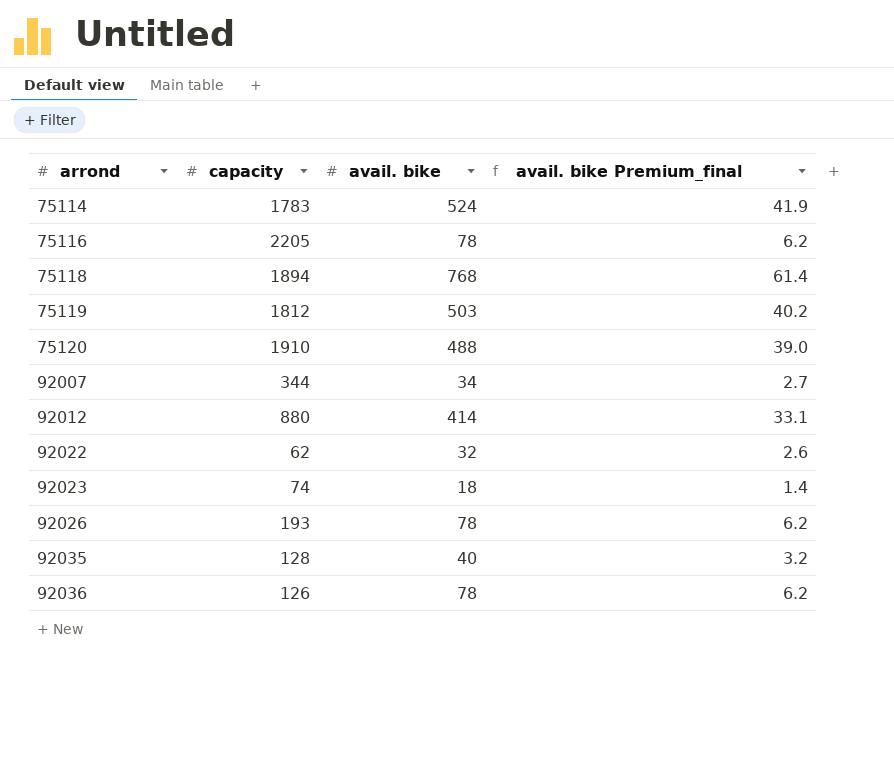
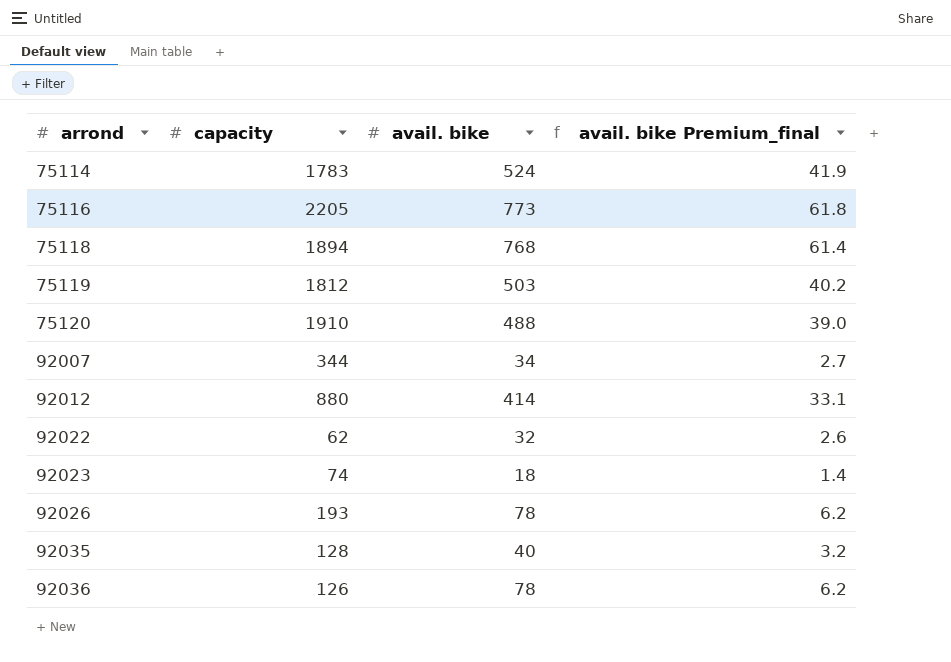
75116 | avail. bike: 78 -> 773
75116 | avail. bike Premium_final: 6.2 -> 61.8

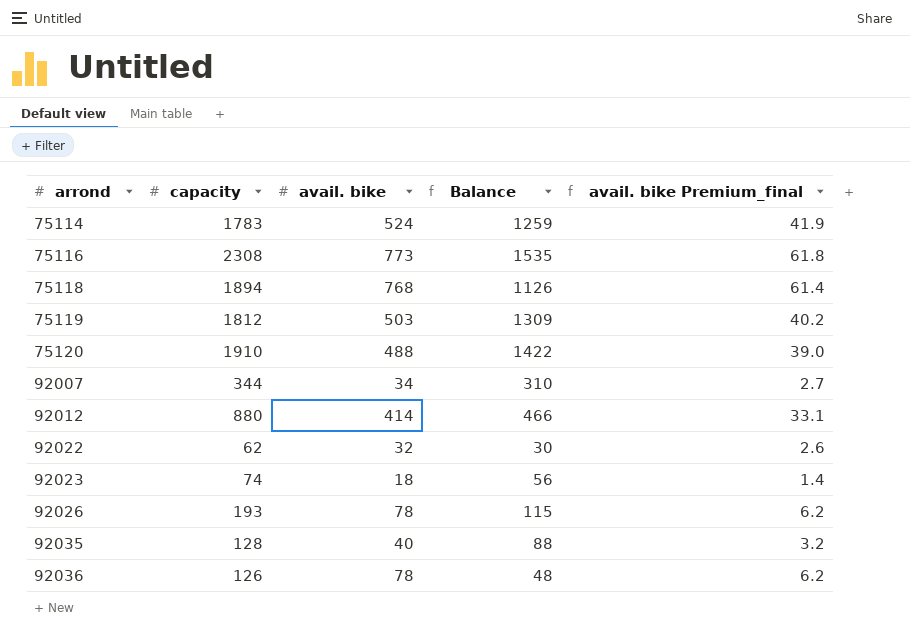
column Balance | formula: none -> [capacity] - [avail. bike]
75116 | capacity: 2205 -> 2308

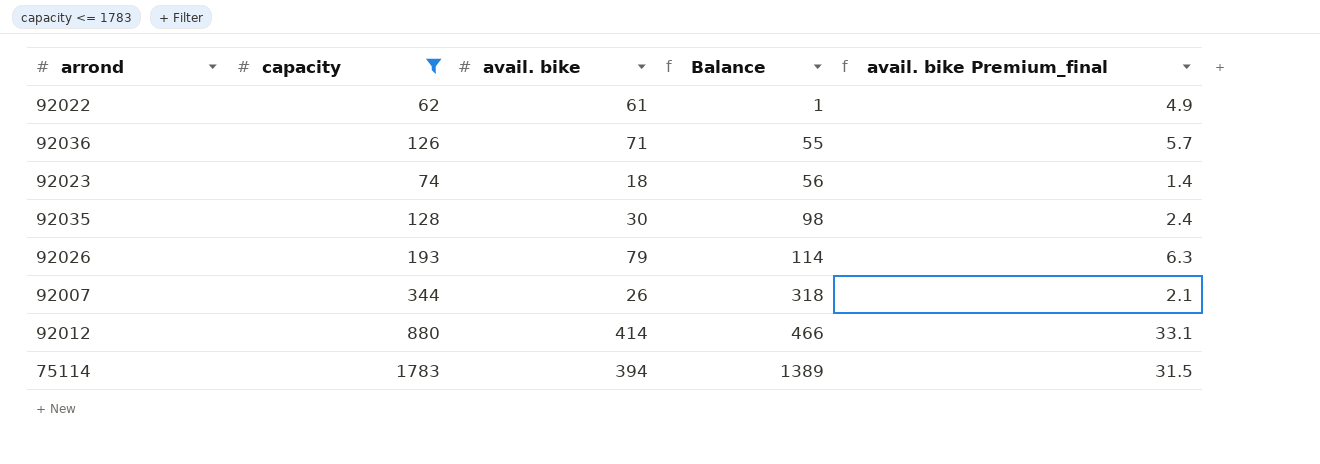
filter: none -> capacity <= 1783
row order: arrond ascending -> Balance ascending
92022 | avail. bike: 32 -> 61
92022 | Balance: 30 -> 1
92022 | avail. bike Premium_final: 2.6 -> 4.9
92036 | avail. bike: 78 -> 71
92036 | Balance: 48 -> 55
92036 | avail. bike Premium_final: 6.2 -> 5.7
92035 | avail. bike: 40 -> 30
92035 | Balance: 88 -> 98
92035 | avail. bike Premium_final: 3.2 -> 2.4
92026 | avail. bike: 78 -> 79
92026 | Balance: 115 -> 114
92026 | avail. bike Premium_final: 6.2 -> 6.3
92007 | avail. bike: 34 -> 26
92007 | Balance: 310 -> 318
92007 | avail. bike Premium_final: 2.7 -> 2.1
75114 | avail. bike: 524 -> 394
75114 | Balance: 1259 -> 1389
75114 | avail. bike Premium_final: 41.9 -> 31.5

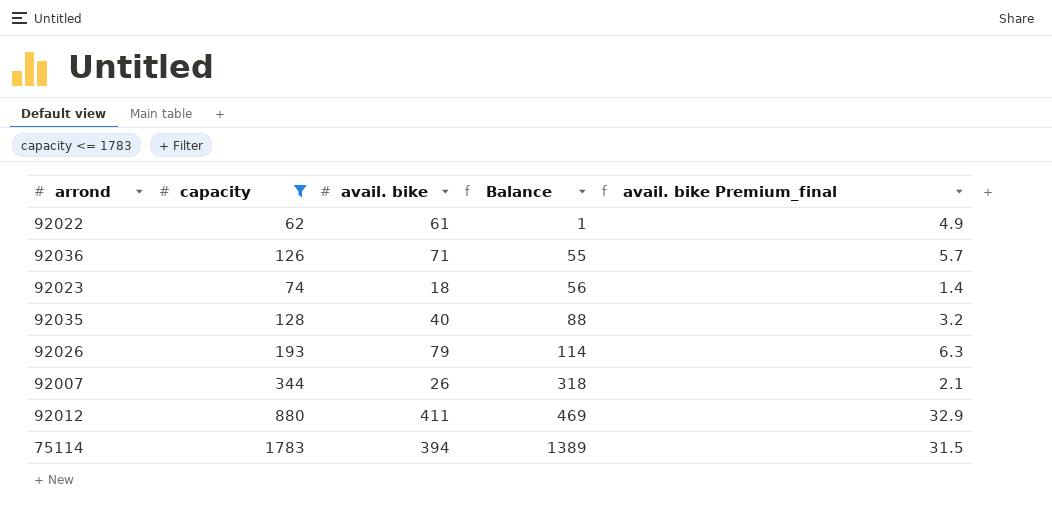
92035 | avail. bike: 30 -> 40
92035 | Balance: 98 -> 88
92035 | avail. bike Premium_final: 2.4 -> 3.2
92012 | avail. bike: 414 -> 411
92012 | Balance: 466 -> 469
92012 | avail. bike Premium_final: 33.1 -> 32.9

